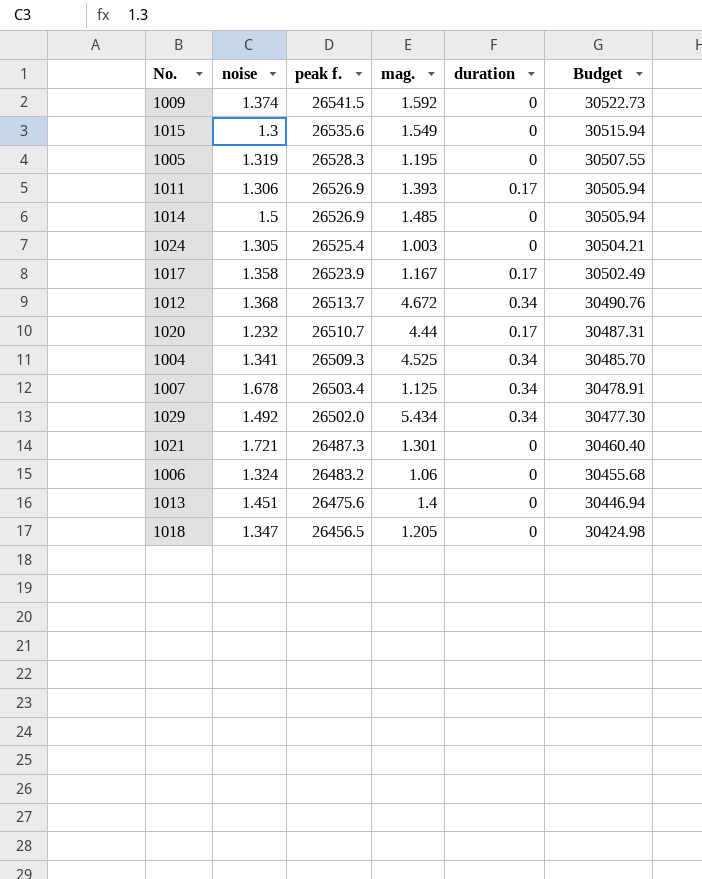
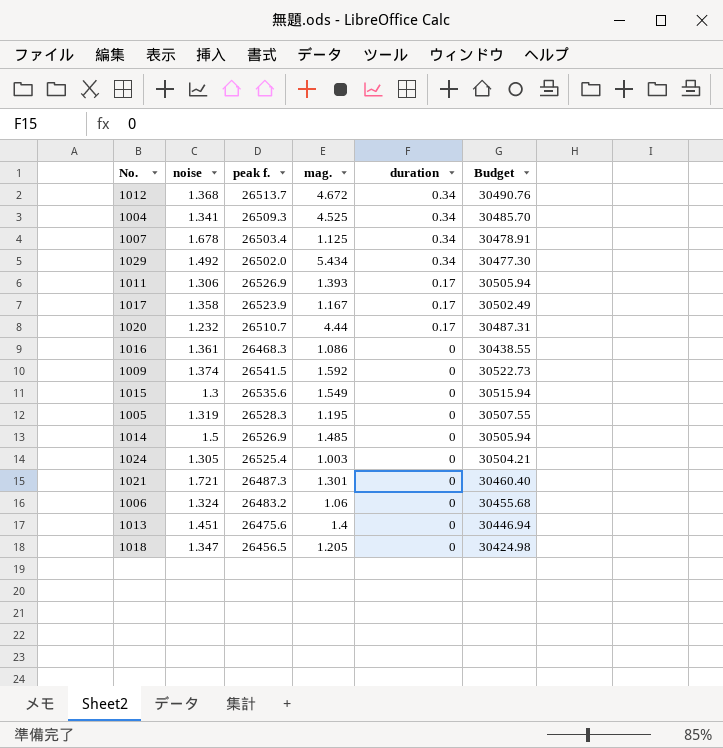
row order: peak f. descending -> duration descending
row 1016: none -> 1.361 | 26468.3 | 1.086 | 0 | 30438.55

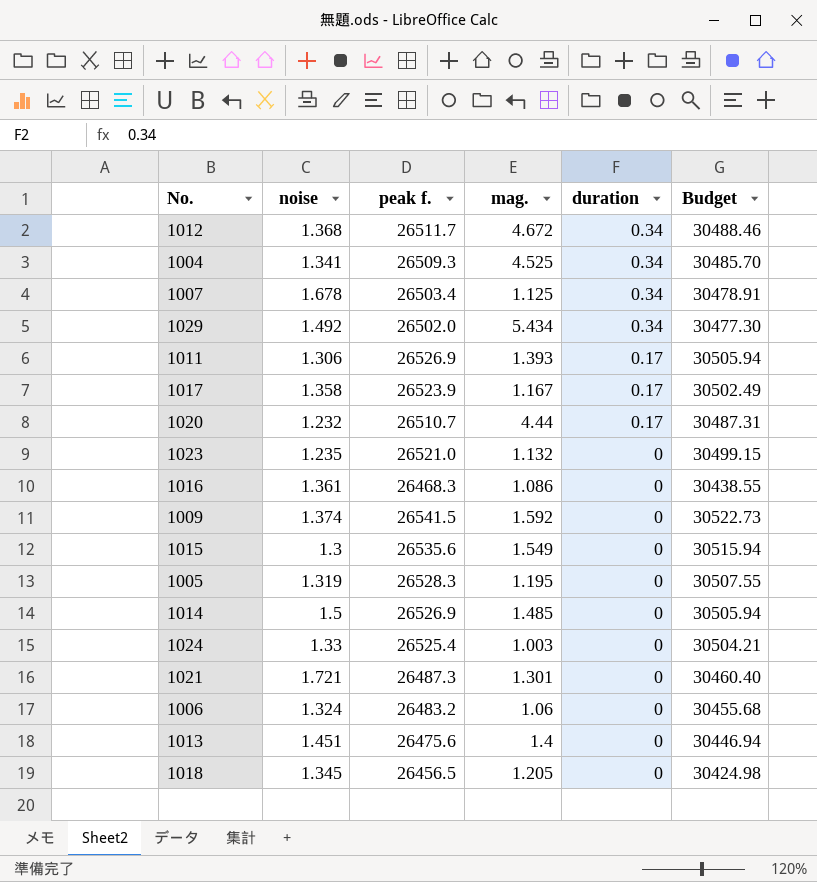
1012 | peak f.: 26513.7 -> 26511.7
1012 | Budget: 30490.76 -> 30488.46
row 1023: none -> 1.235 | 26521.0 | 1.132 | 0 | 30499.15
1024 | noise: 1.305 -> 1.33
1018 | noise: 1.347 -> 1.345

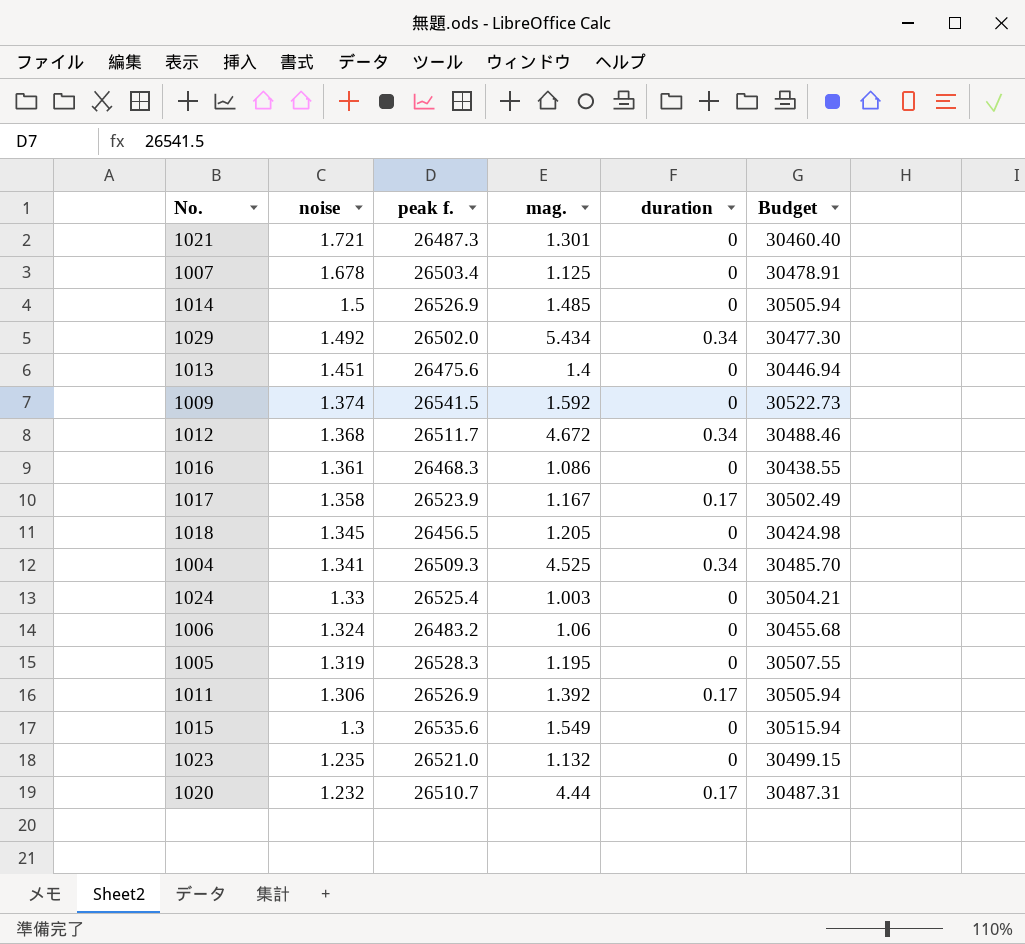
row order: duration descending -> noise descending
1007 | duration: 0.34 -> 0
1011 | mag.: 1.393 -> 1.392

